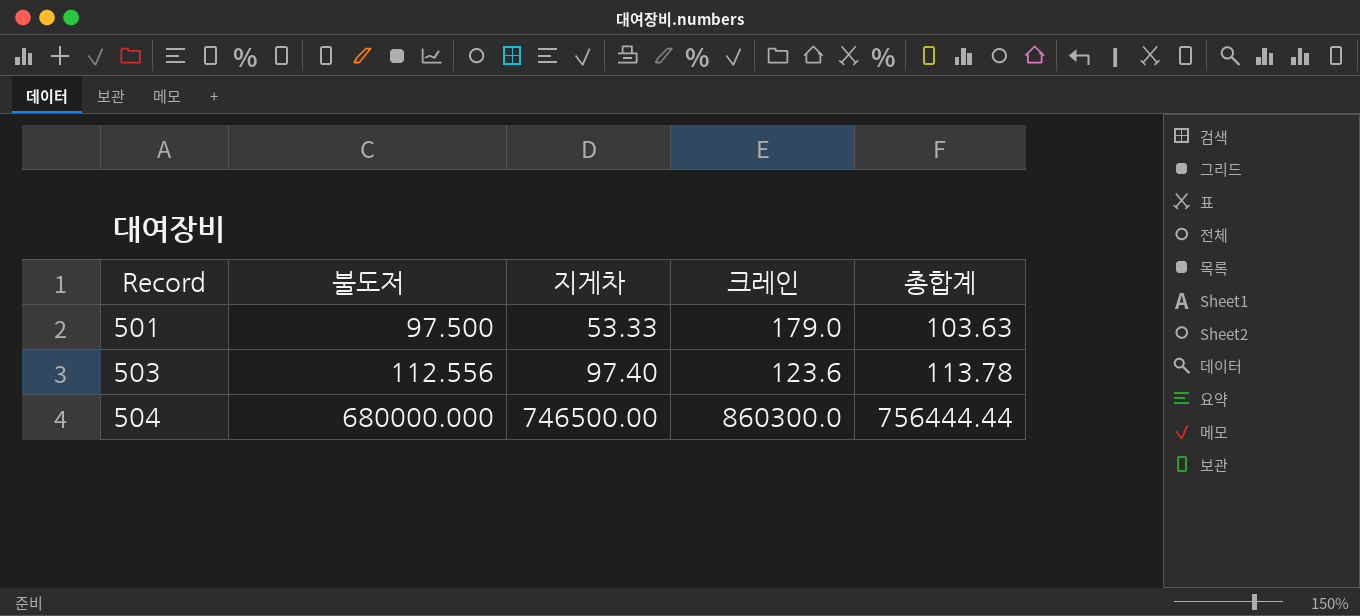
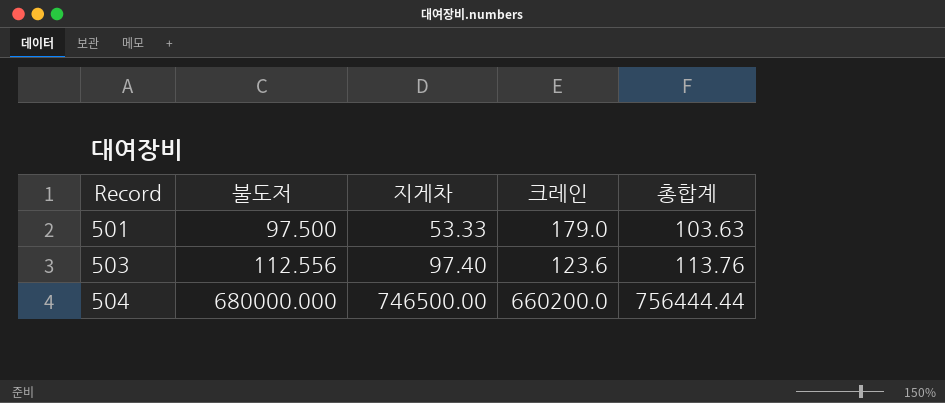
503 | 총합계: 113.78 -> 113.76
504 | 크레인: 860300.0 -> 660200.0

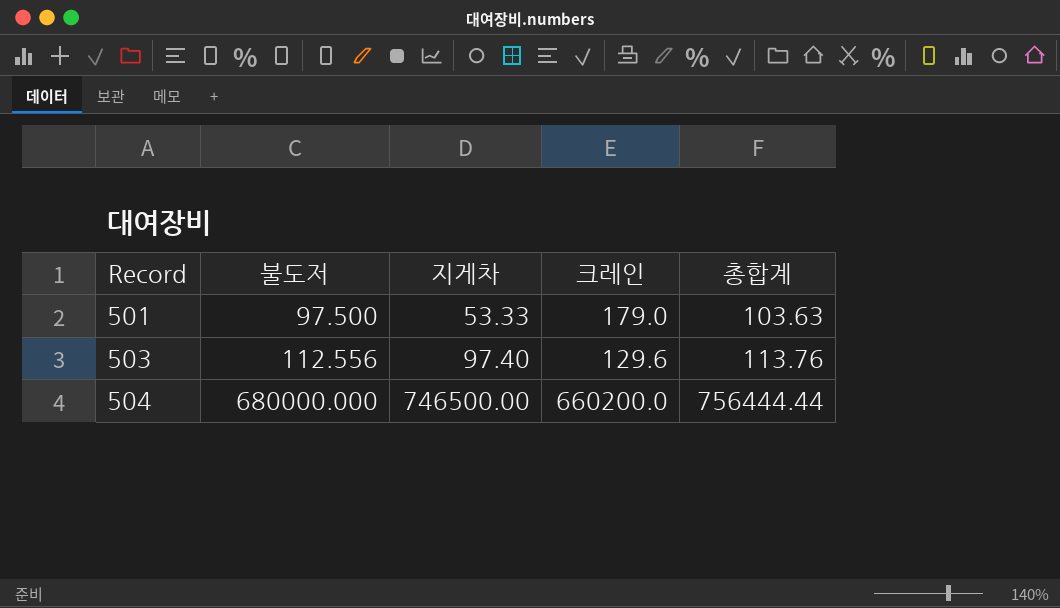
503 | 크레인: 123.6 -> 129.6

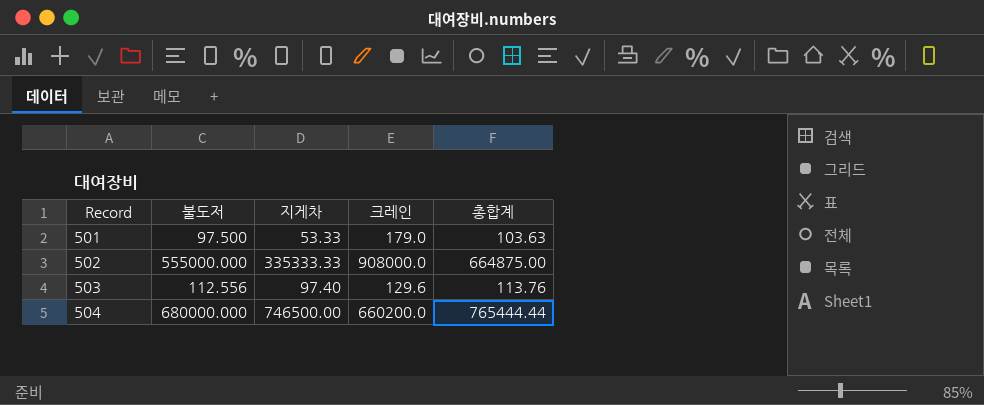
row 502: none -> 555000.000 | 335333.33 | 908000.0 | 664875.00
504 | 총합계: 756444.44 -> 765444.44

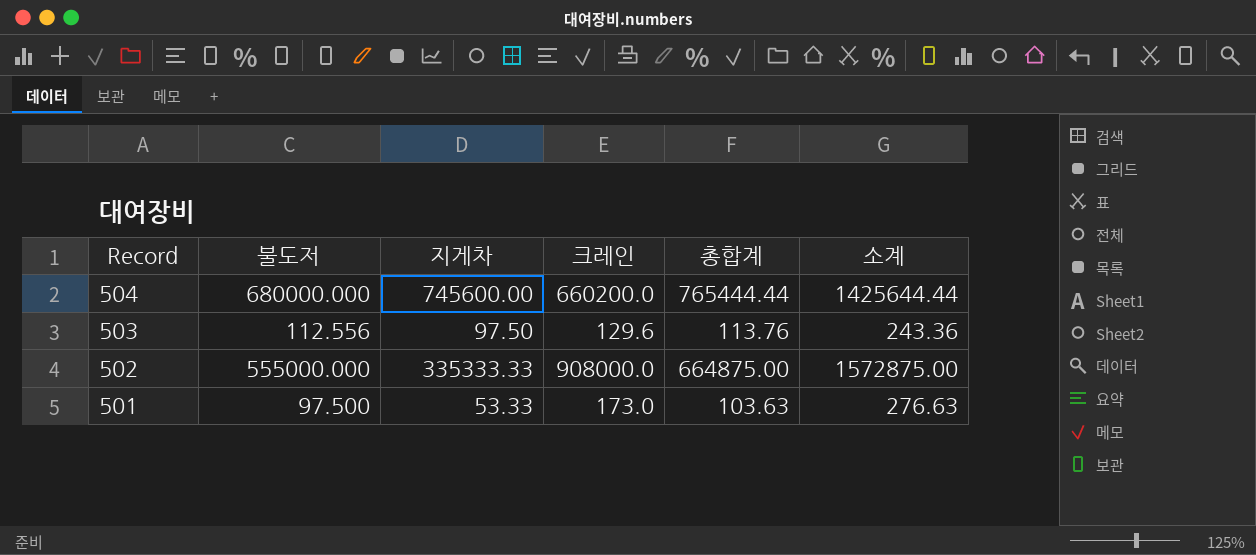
row order: Record ascending -> Record descending
column 소계 | formula: none -> [크레인] + [총합계]
504 | 지게차: 746500.00 -> 745600.00
503 | 지게차: 97.40 -> 97.50
501 | 크레인: 179.0 -> 173.0

